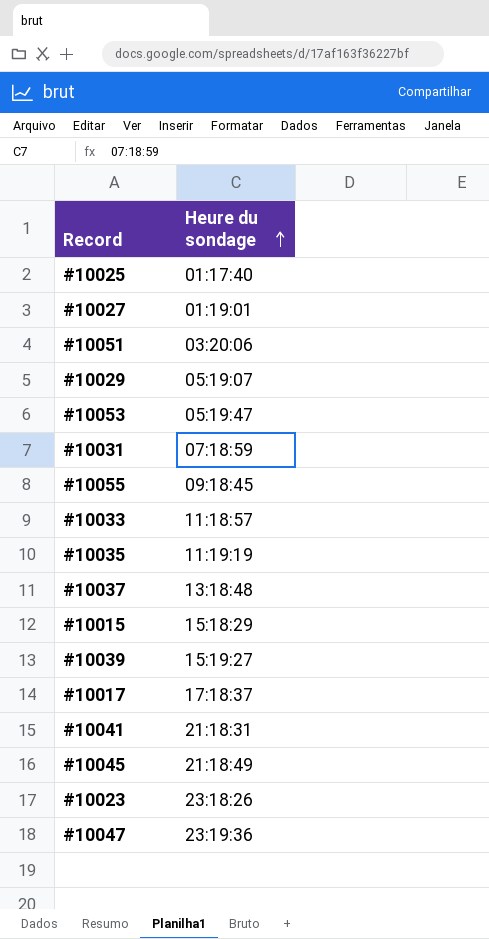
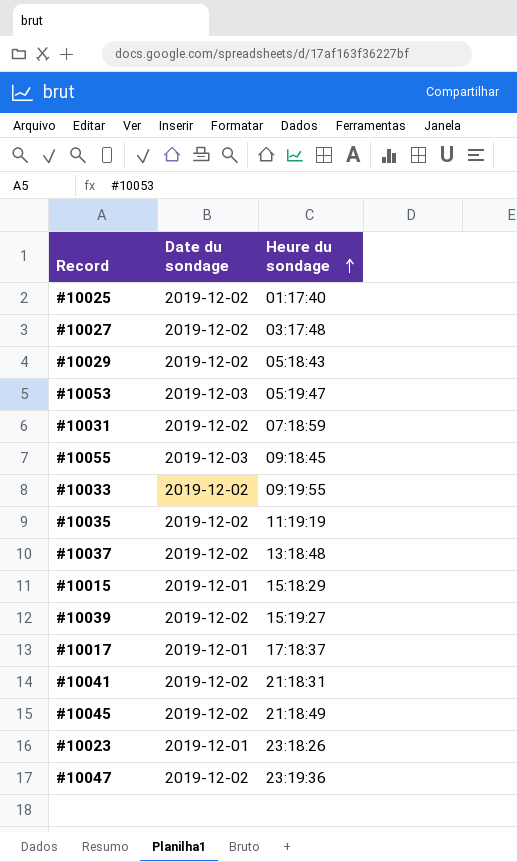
column Date du sondage | position: none -> 2
row #10051: 03:20:06 -> none
#10027 | Heure du sondage: 01:19:01 -> 03:17:48
#10029 | Heure du sondage: 05:19:07 -> 05:18:43
#10033 | Heure du sondage: 11:18:57 -> 09:19:55

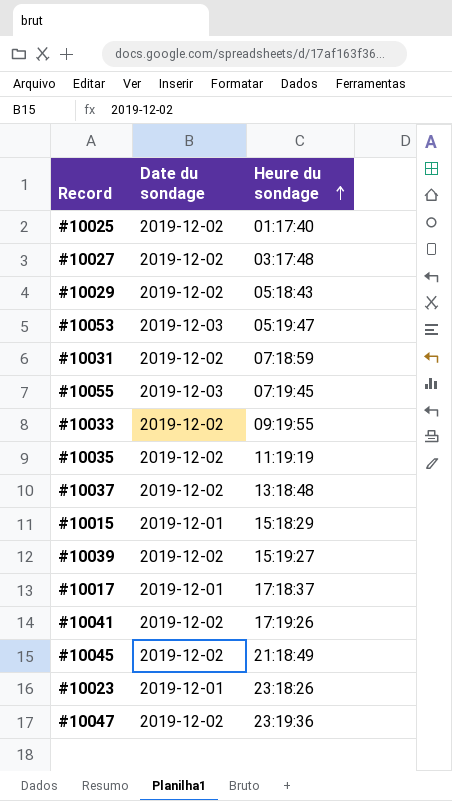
#10055 | Heure du sondage: 09:18:45 -> 07:19:45
#10041 | Heure du sondage: 21:18:31 -> 17:19:26

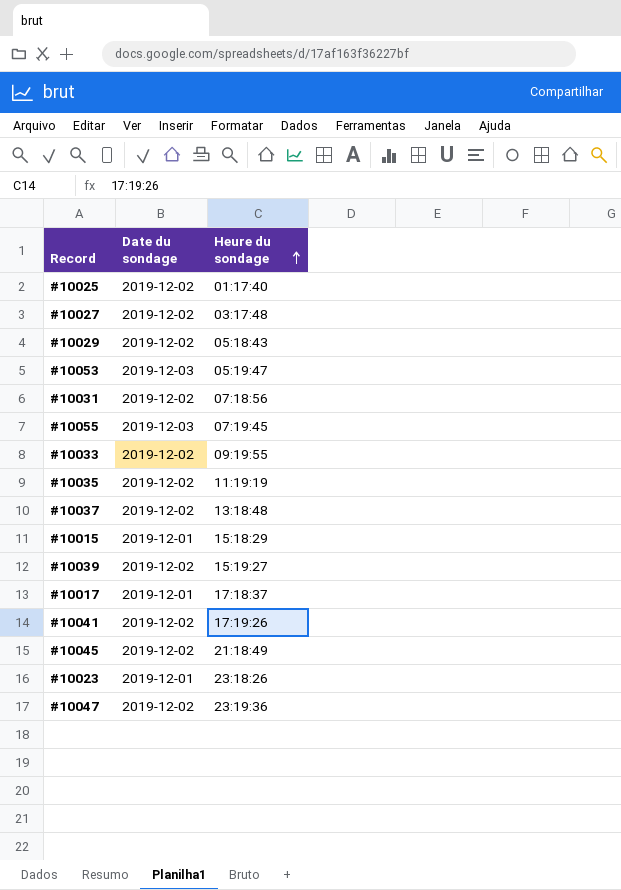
#10031 | Heure du sondage: 07:18:59 -> 07:18:56

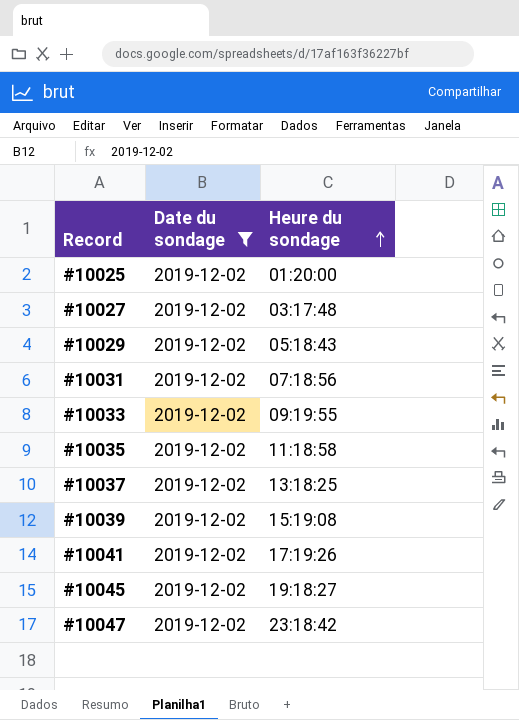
filter: none -> Date du sondage = 2019-12-02
#10025 | Heure du sondage: 01:17:40 -> 01:20:00
#10035 | Heure du sondage: 11:19:19 -> 11:18:58
#10037 | Heure du sondage: 13:18:48 -> 13:18:25
#10039 | Heure du sondage: 15:19:27 -> 15:19:08
#10045 | Heure du sondage: 21:18:49 -> 19:18:27
#10047 | Heure du sondage: 23:19:36 -> 23:18:42

